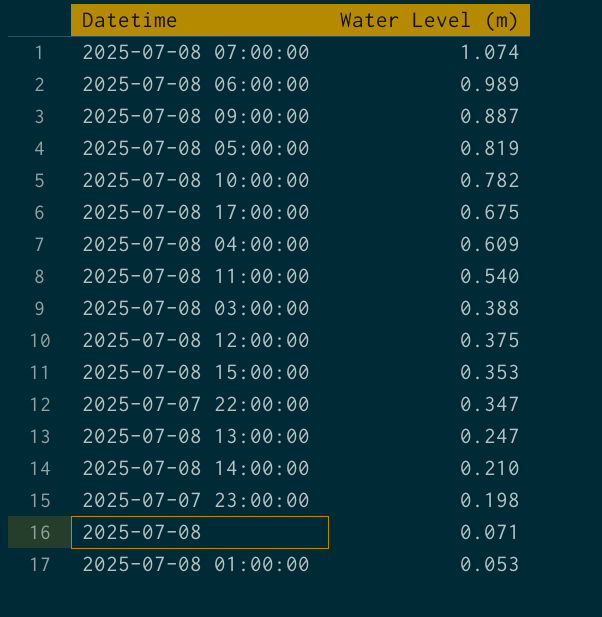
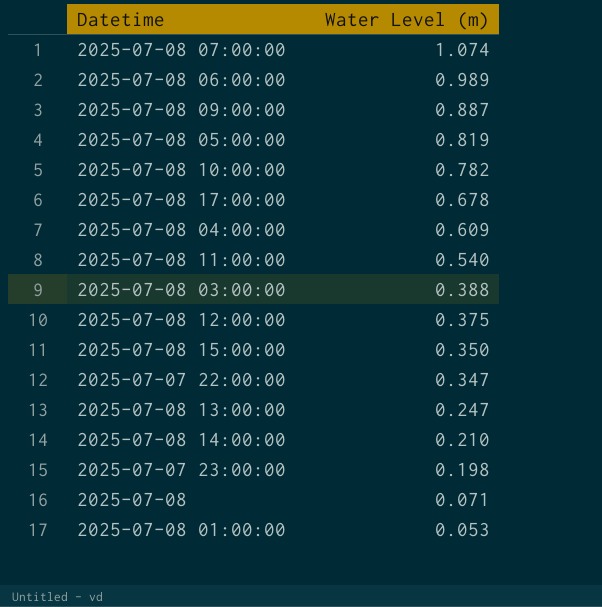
2025-07-08 17:00:00 | Water Level (m): 0.675 -> 0.678
2025-07-08 15:00:00 | Water Level (m): 0.353 -> 0.350

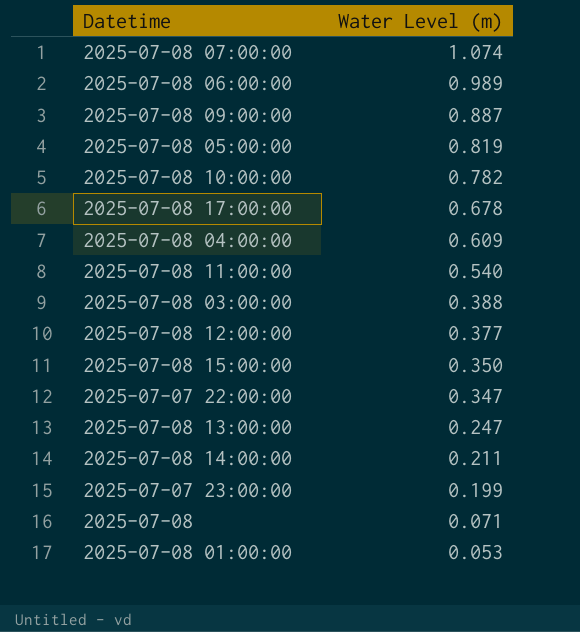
2025-07-08 12:00:00 | Water Level (m): 0.375 -> 0.377
2025-07-08 14:00:00 | Water Level (m): 0.210 -> 0.211
2025-07-07 23:00:00 | Water Level (m): 0.198 -> 0.199

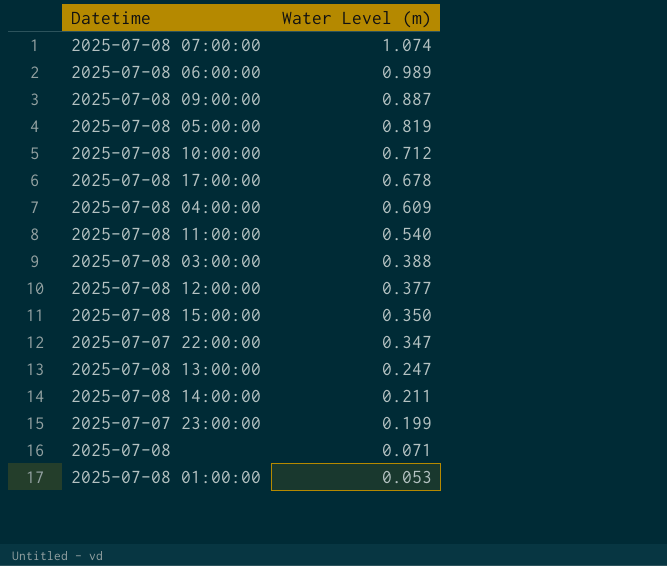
2025-07-08 10:00:00 | Water Level (m): 0.782 -> 0.712

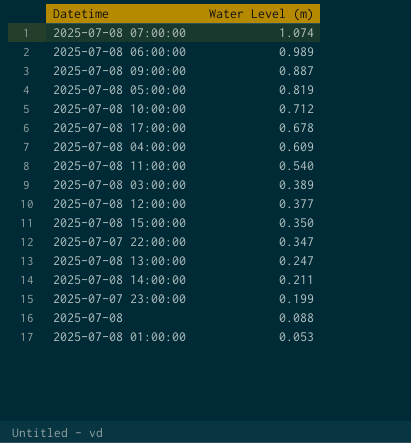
2025-07-08 03:00:00 | Water Level (m): 0.388 -> 0.389
2025-07-08 | Water Level (m): 0.071 -> 0.088

